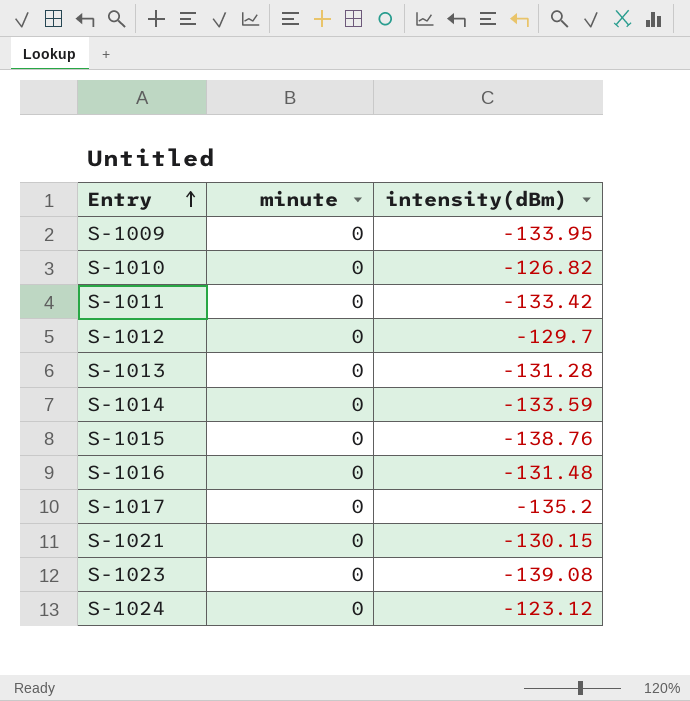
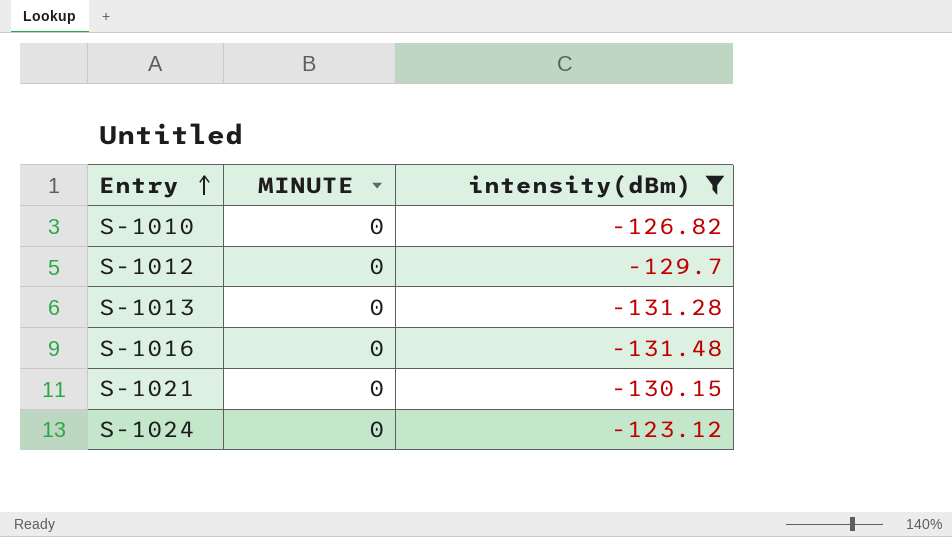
filter: none -> intensity(dBm) >= -131.48
column name: minute -> MINUTE

